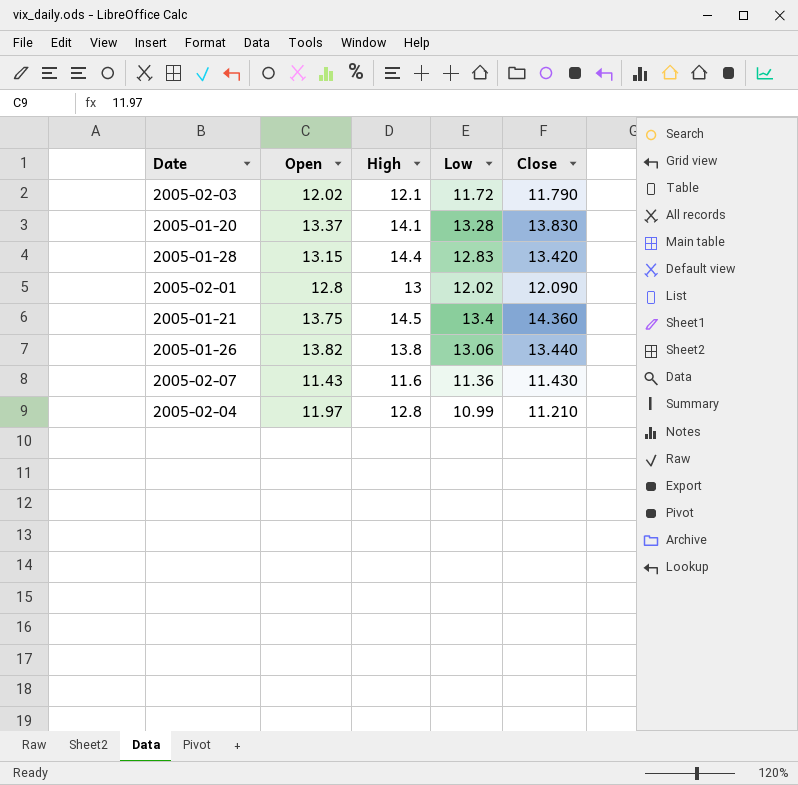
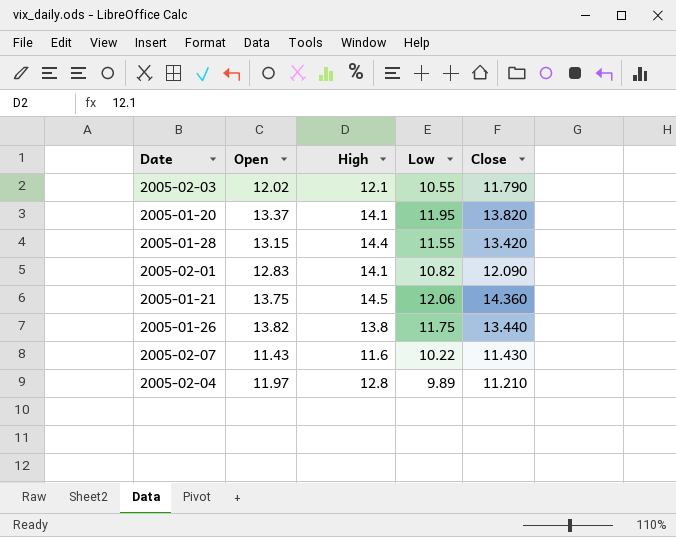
2005-02-03 | Low: 11.72 -> 10.55
2005-01-20 | Low: 13.28 -> 11.95
2005-01-20 | Close: 13.830 -> 13.820
2005-01-28 | Low: 12.83 -> 11.55
2005-02-01 | Open: 12.8 -> 12.83
2005-02-01 | High: 13 -> 14.1
2005-02-01 | Low: 12.02 -> 10.82
2005-01-21 | Low: 13.4 -> 12.06
2005-01-26 | Low: 13.06 -> 11.75
2005-02-07 | Low: 11.36 -> 10.22
2005-02-04 | Low: 10.99 -> 9.89

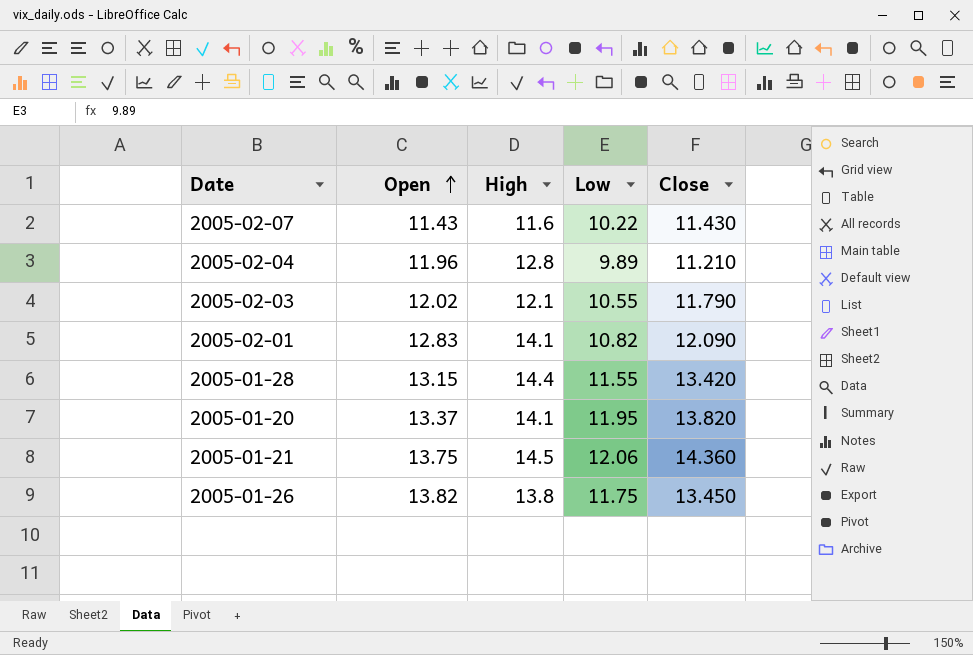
row order: none -> Open ascending
2005-02-04 | Open: 11.97 -> 11.96
2005-01-26 | Close: 13.440 -> 13.450

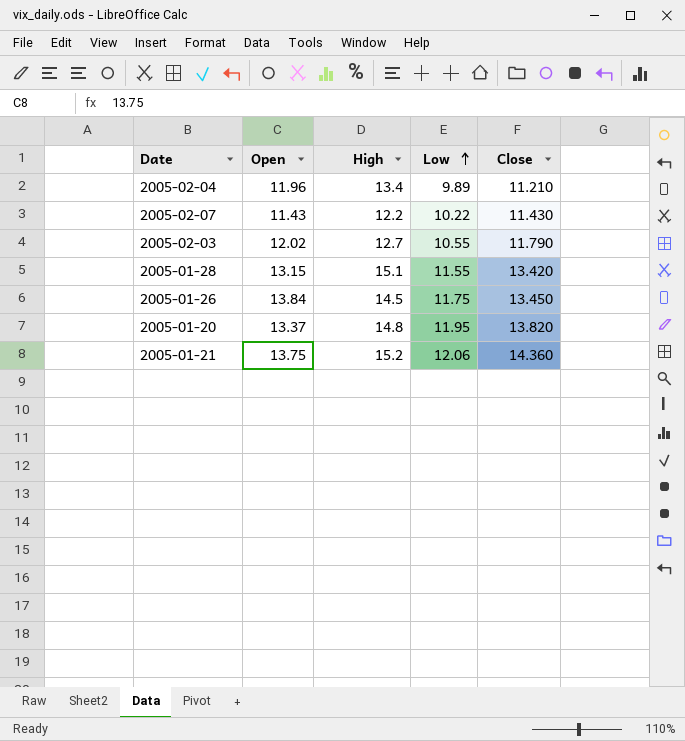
row order: Open ascending -> Low ascending
row 2005-02-01: 12.83 | 14.1 | 10.82 | 12.090 -> none
2005-02-04 | High: 12.8 -> 13.4
2005-02-07 | High: 11.6 -> 12.2
2005-02-03 | High: 12.1 -> 12.7
2005-01-28 | High: 14.4 -> 15.1
2005-01-26 | Open: 13.82 -> 13.84
2005-01-26 | High: 13.8 -> 14.5
2005-01-20 | High: 14.1 -> 14.8
2005-01-21 | High: 14.5 -> 15.2

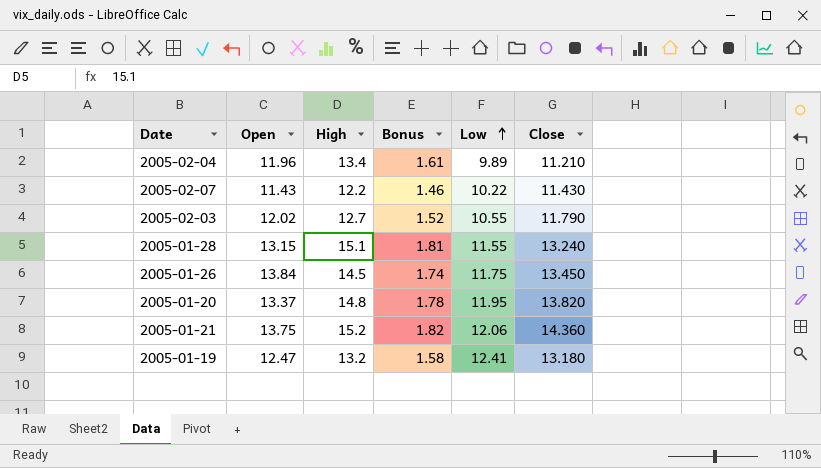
column Bonus | formula: none -> [High] * 0.12
2005-01-28 | Close: 13.420 -> 13.240
row 2005-01-19: none -> 12.47 | 13.2 | 1.58 | 12.41 | 13.180

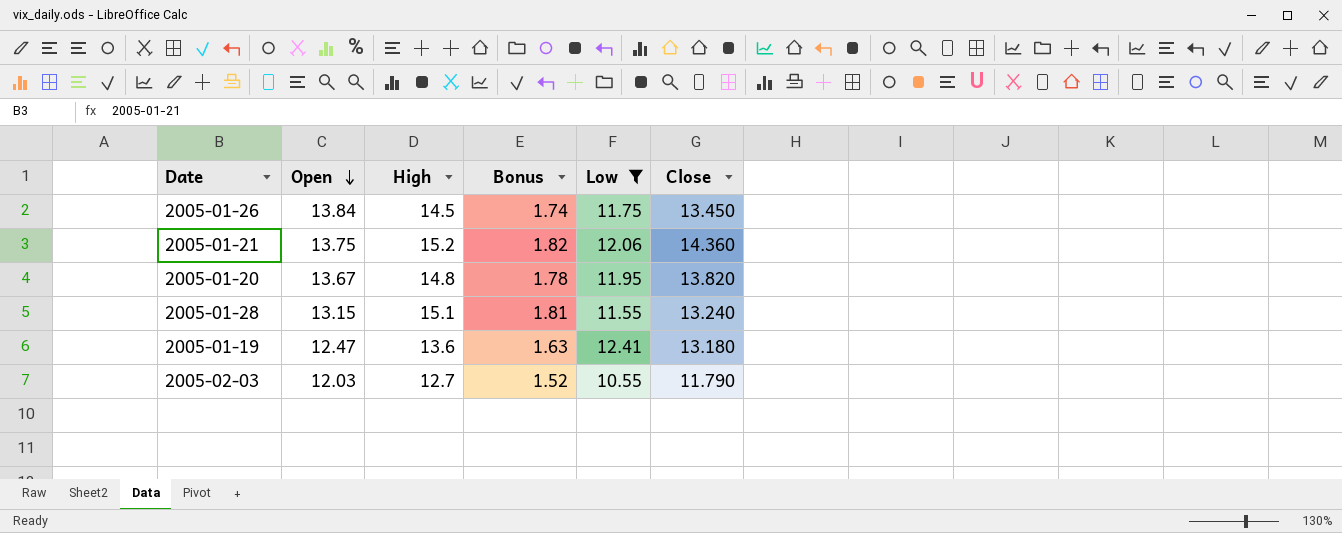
filter: none -> Low >= 10.55
row order: Low ascending -> Open descending
2005-01-20 | Open: 13.37 -> 13.67
2005-01-19 | High: 13.2 -> 13.6
2005-01-19 | Bonus: 1.58 -> 1.63
2005-02-03 | Open: 12.02 -> 12.03

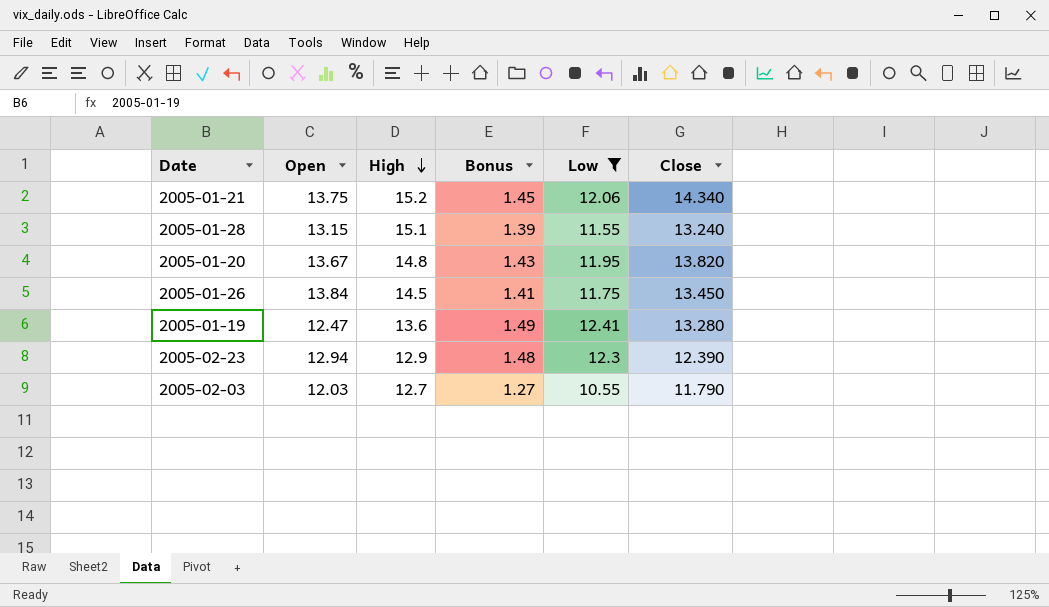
row order: Open descending -> High descending
column Bonus | formula: [High] * 0.12 -> [Low] * 0.12
2005-01-21 | Close: 14.360 -> 14.340
2005-01-19 | Close: 13.180 -> 13.280
row 2005-02-23: none -> 12.94 | 12.9 | 1.48 | 12.3 | 12.390

